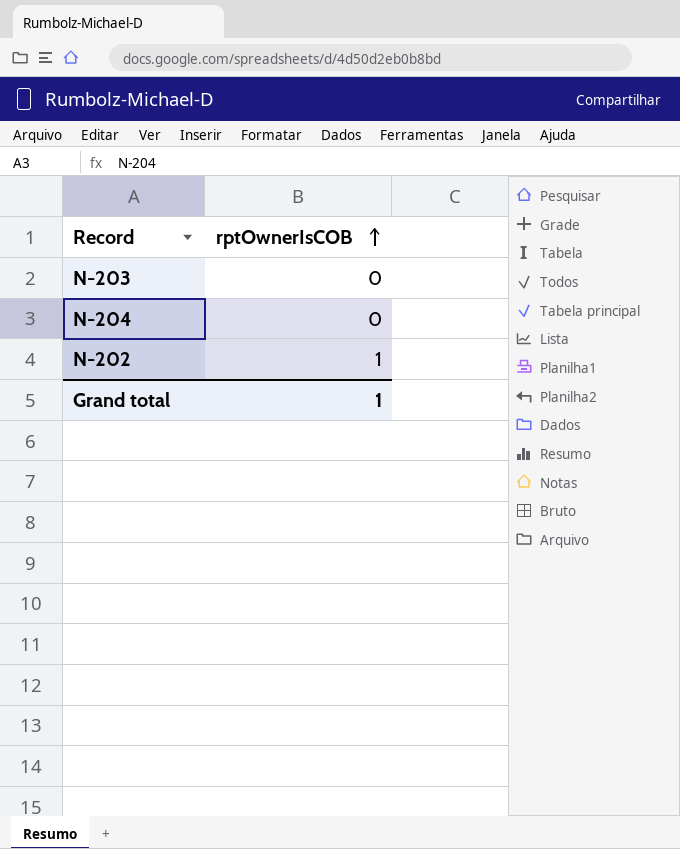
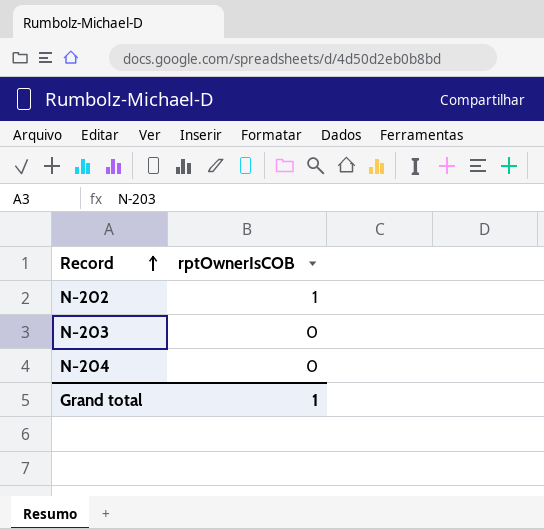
row order: rptOwnerIsCOB ascending -> Record ascending

